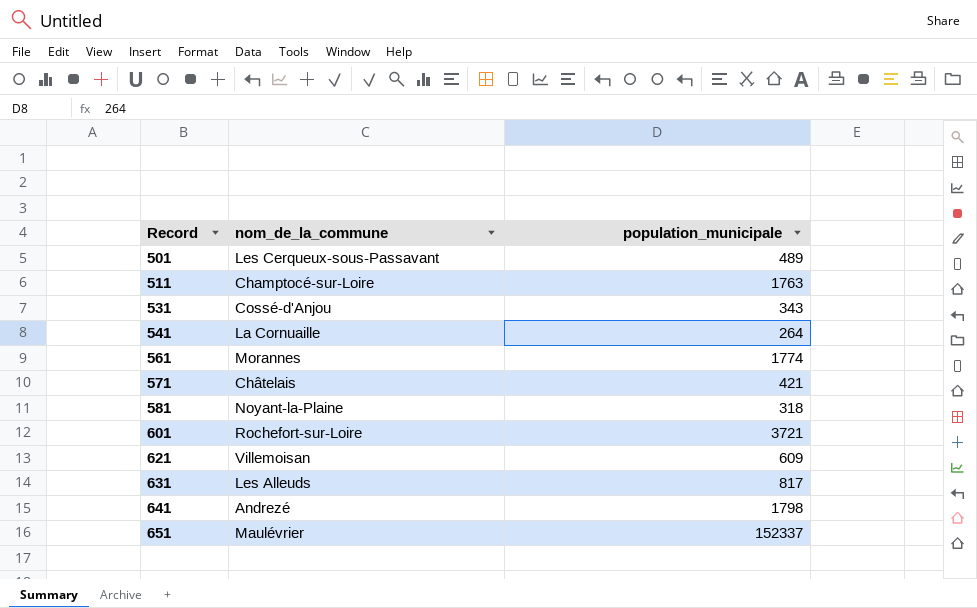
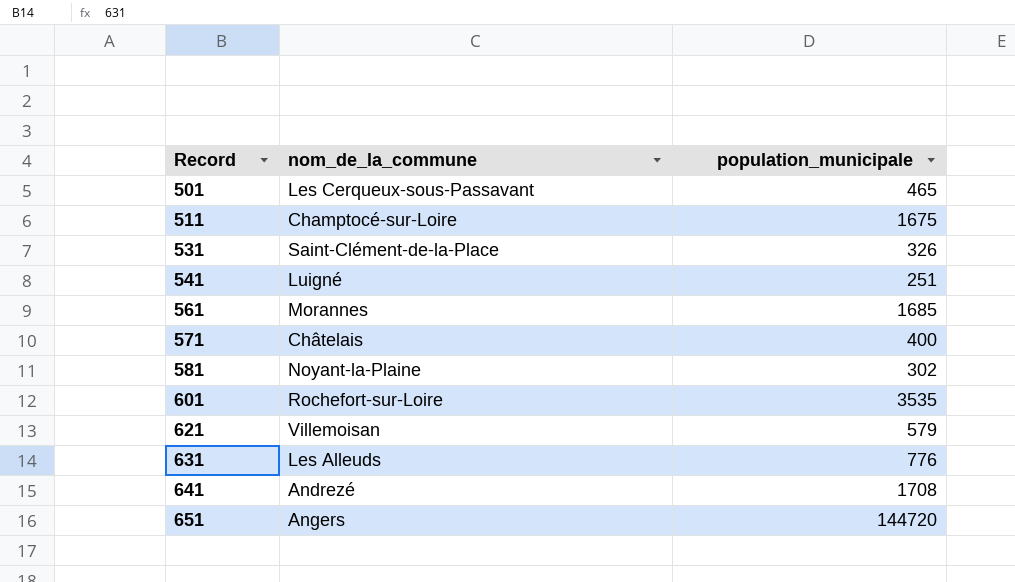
501 | population_municipale: 489 -> 465
511 | population_municipale: 1763 -> 1675
531 | nom_de_la_commune: Cossé-d'Anjou -> Saint-Clément-de-la-Place
531 | population_municipale: 343 -> 326
541 | nom_de_la_commune: La Cornuaille -> Luigné
541 | population_municipale: 264 -> 251
561 | population_municipale: 1774 -> 1685
571 | population_municipale: 421 -> 400
581 | population_municipale: 318 -> 302
601 | population_municipale: 3721 -> 3535
621 | population_municipale: 609 -> 579
631 | population_municipale: 817 -> 776
641 | population_municipale: 1798 -> 1708
651 | nom_de_la_commune: Maulévrier -> Angers
651 | population_municipale: 152337 -> 144720

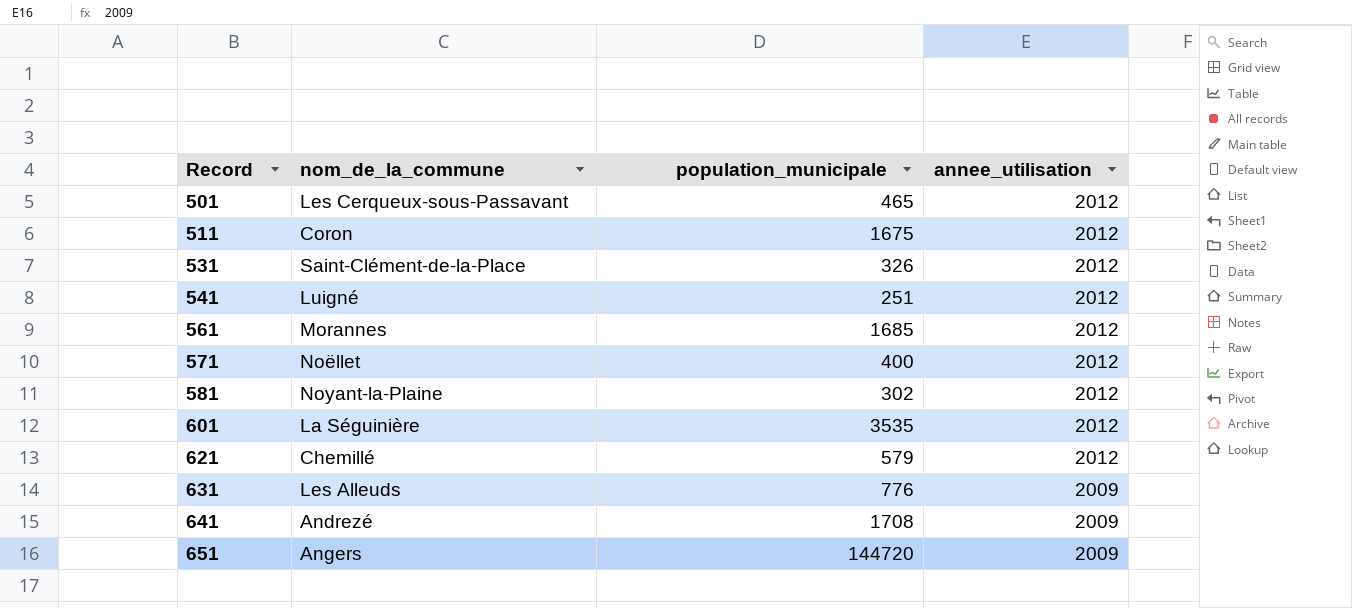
column annee_utilisation | position: none -> 4
511 | nom_de_la_commune: Champtocé-sur-Loire -> Coron
571 | nom_de_la_commune: Châtelais -> Noëllet
601 | nom_de_la_commune: Rochefort-sur-Loire -> La Séguinière
621 | nom_de_la_commune: Villemoisan -> Chemillé

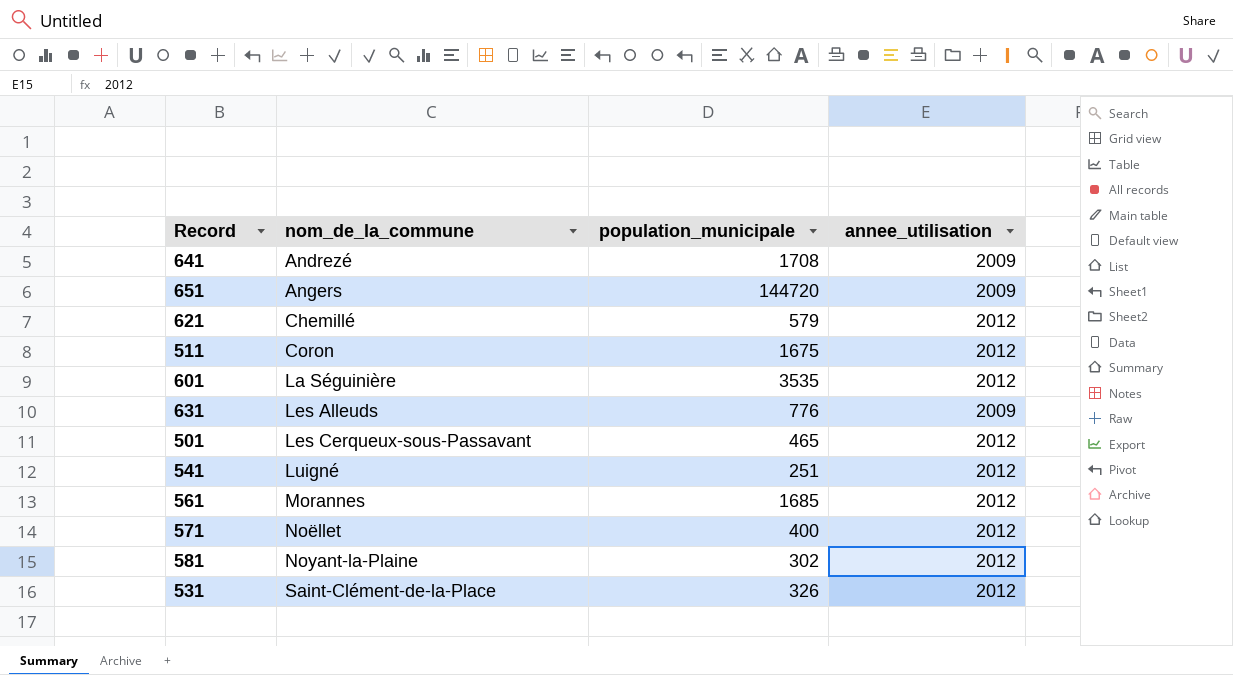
row order: Record ascending -> nom_de_la_commune ascending

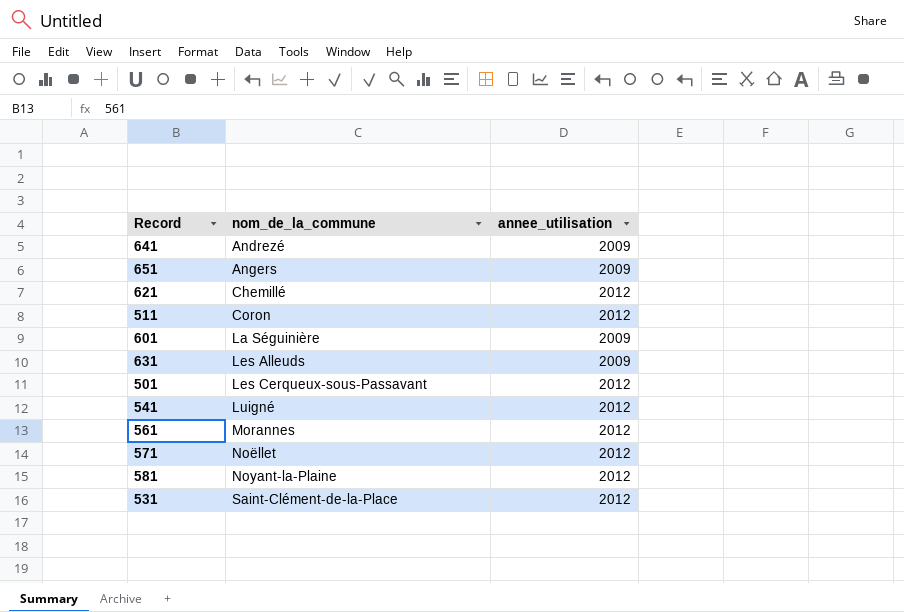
column population_municipale | position: 3 -> none
601 | annee_utilisation: 2012 -> 2009

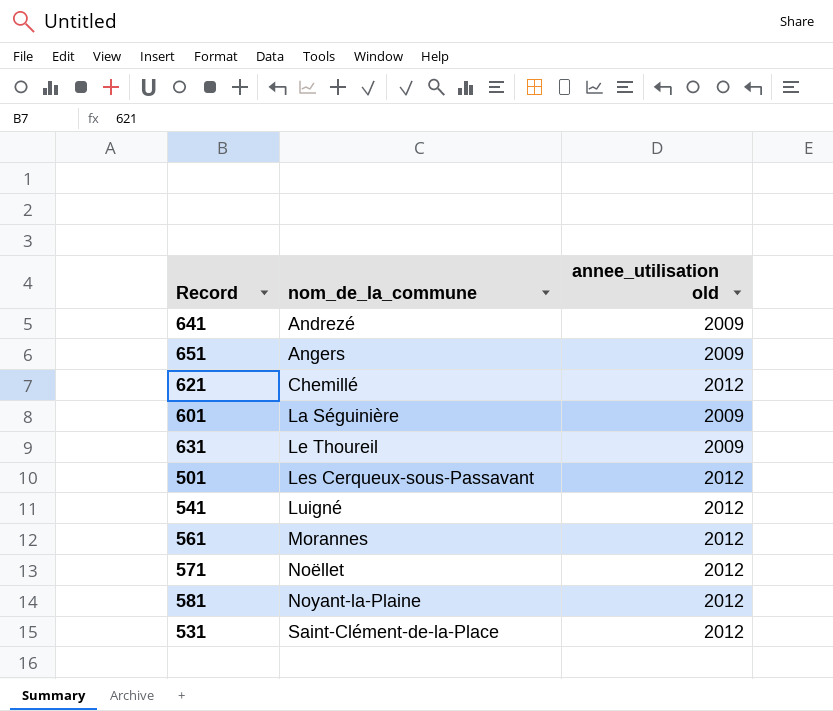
column name: annee_utilisation -> annee_utilisation old
row 511: Coron | 2012 -> none
631 | nom_de_la_commune: Les Alleuds -> Le Thoureil

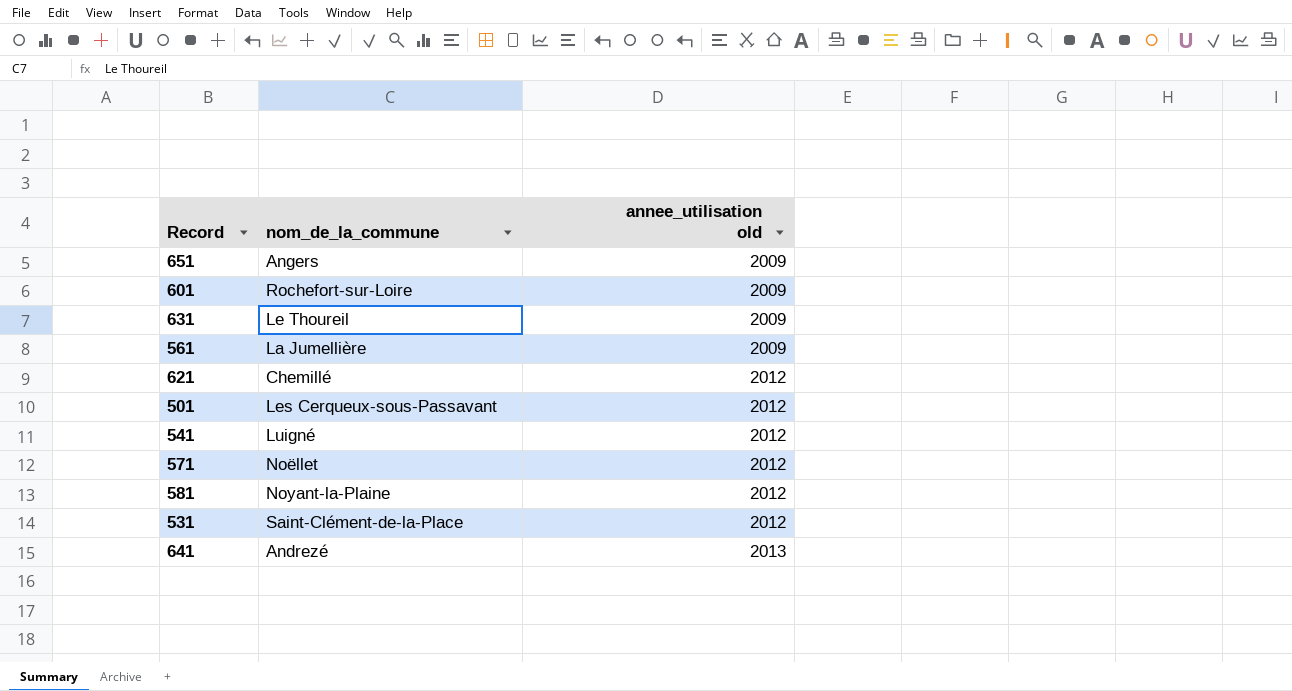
row order: nom_de_la_commune ascending -> annee_utilisation old ascending
601 | nom_de_la_commune: La Séguinière -> Rochefort-sur-Loire
561 | nom_de_la_commune: Morannes -> La Jumellière
561 | annee_utilisation old: 2012 -> 2009
641 | annee_utilisation old: 2009 -> 2013

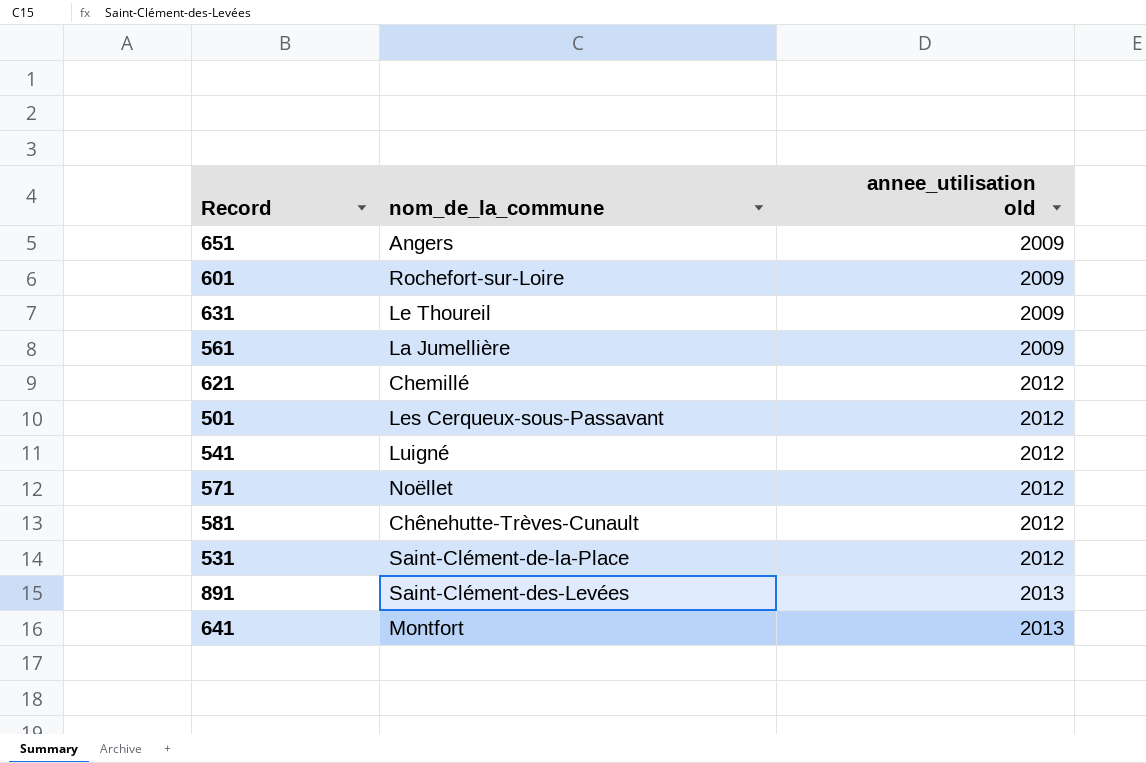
581 | nom_de_la_commune: Noyant-la-Plaine -> Chênehutte-Trèves-Cunault
row 891: none -> Saint-Clément-des-Levées | 2013
641 | nom_de_la_commune: Andrezé -> Montfort

